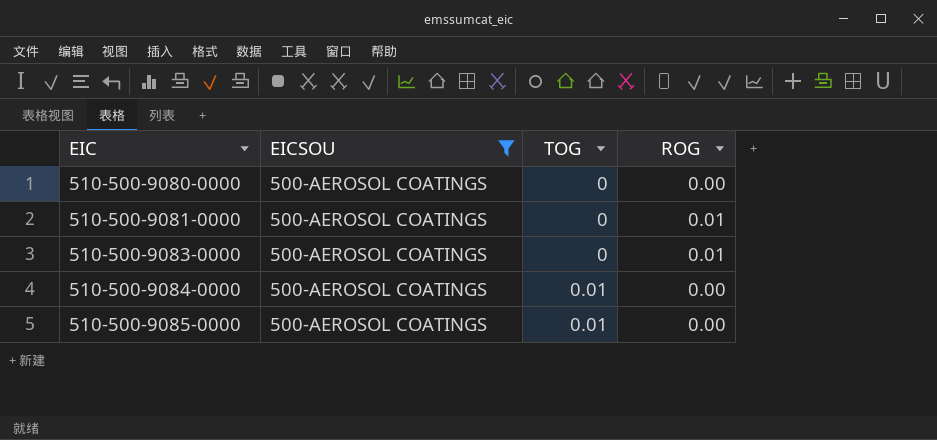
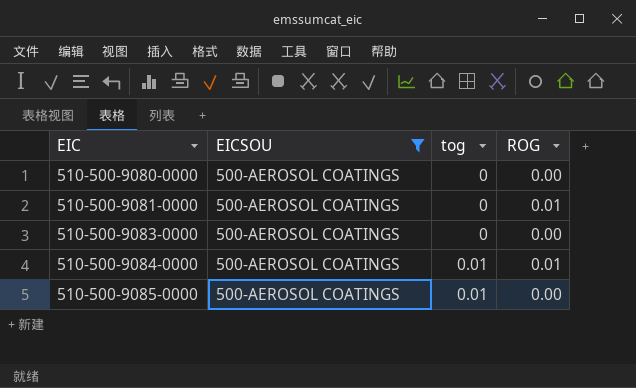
column name: TOG -> tog
510-500-9083-0000 | ROG: 0.01 -> 0.00
510-500-9084-0000 | ROG: 0.00 -> 0.01

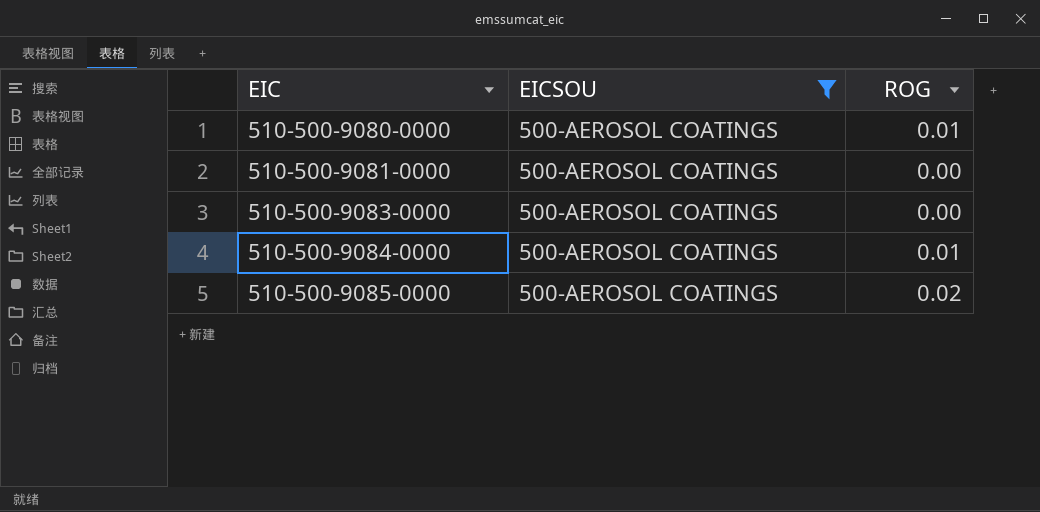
column tog | position: 3 -> none
510-500-9080-0000 | ROG: 0.00 -> 0.01
510-500-9081-0000 | ROG: 0.01 -> 0.00
510-500-9085-0000 | ROG: 0.00 -> 0.02

